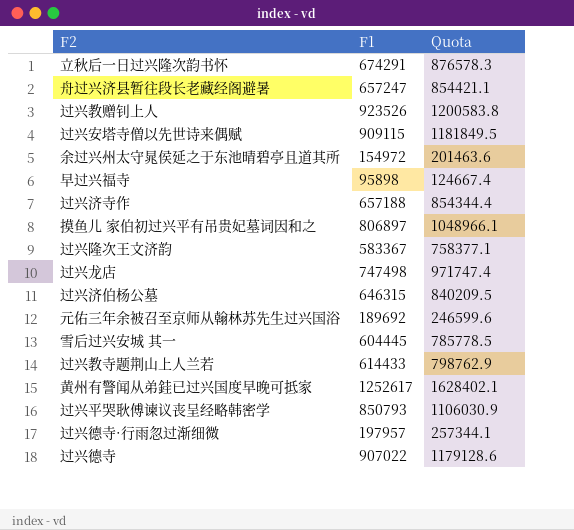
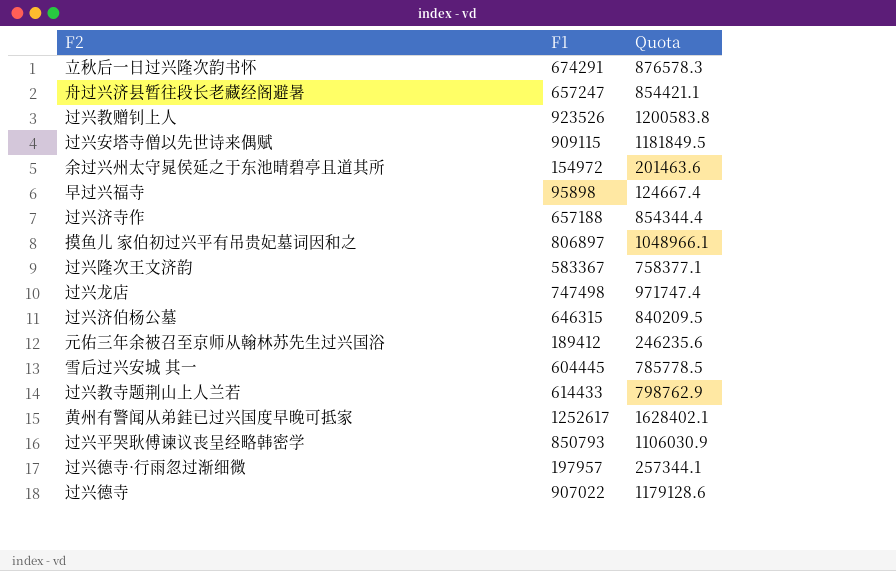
元佑三年余被召至京师从翰林苏先生过兴国浴 | F1: 189692 -> 189412
元佑三年余被召至京师从翰林苏先生过兴国浴 | Quota: 246599.6 -> 246235.6

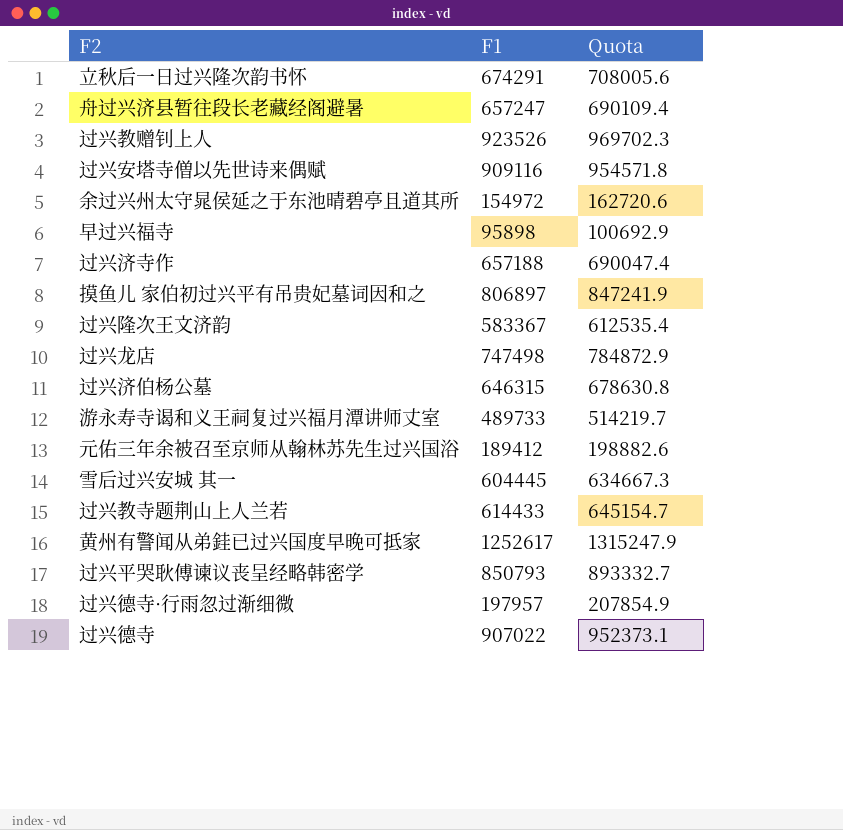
column Quota | formula: [F1] * 1.3 -> [F1] * 1.05
过兴安塔寺僧以先世诗来偶赋 | F1: 909115 -> 909116
row 游永寿寺谒和义王祠复过兴福月潭讲师丈室: none -> 489733 | 514219.7

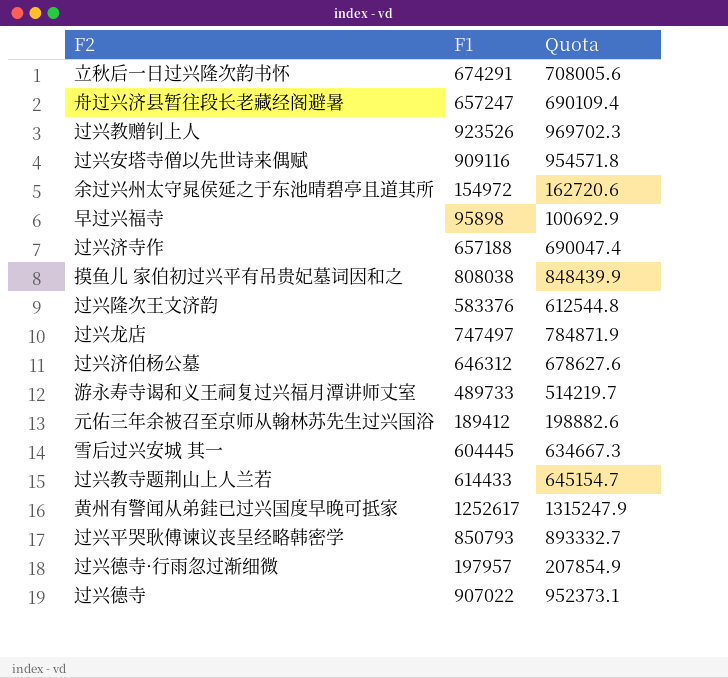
摸鱼儿 家伯初过兴平有吊贵妃墓词因和之 | F1: 806897 -> 808038
摸鱼儿 家伯初过兴平有吊贵妃墓词因和之 | Quota: 847241.9 -> 848439.9
过兴隆次王文济韵 | F1: 583367 -> 583376
过兴隆次王文济韵 | Quota: 612535.4 -> 612544.8
过兴龙店 | F1: 747498 -> 747497
过兴龙店 | Quota: 784872.9 -> 784871.9
过兴济伯杨公墓 | F1: 646315 -> 646312
过兴济伯杨公墓 | Quota: 678630.8 -> 678627.6

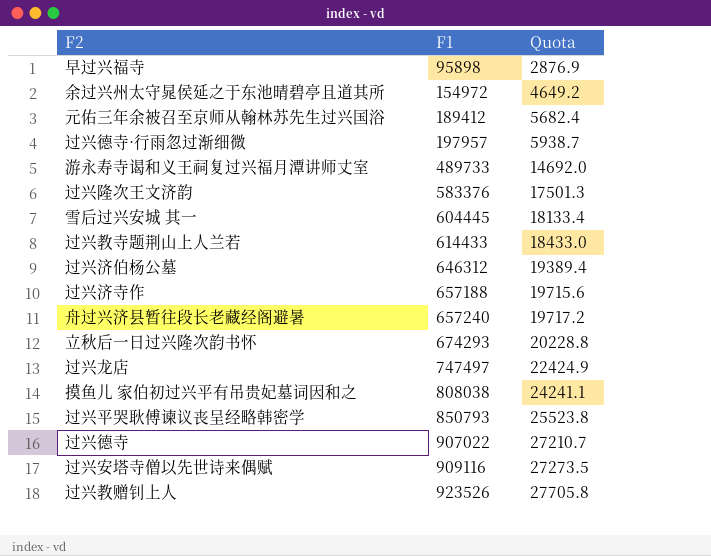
row order: none -> F1 ascending
column Quota | formula: [F1] * 1.05 -> [F1] * 0.03
row 黄州有警闻从弟銈已过兴国度早晚可抵家: 1252617 | 1315247.9 -> none
舟过兴济县暂往段长老藏经阁避暑 | F1: 657247 -> 657240
立秋后一日过兴隆次韵书怀 | F1: 674291 -> 674293

